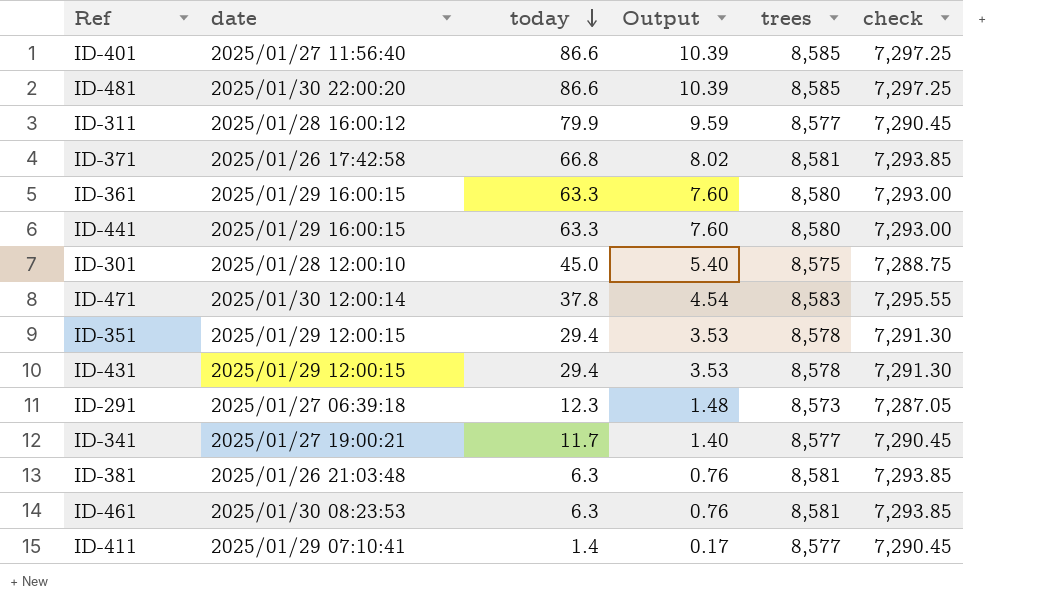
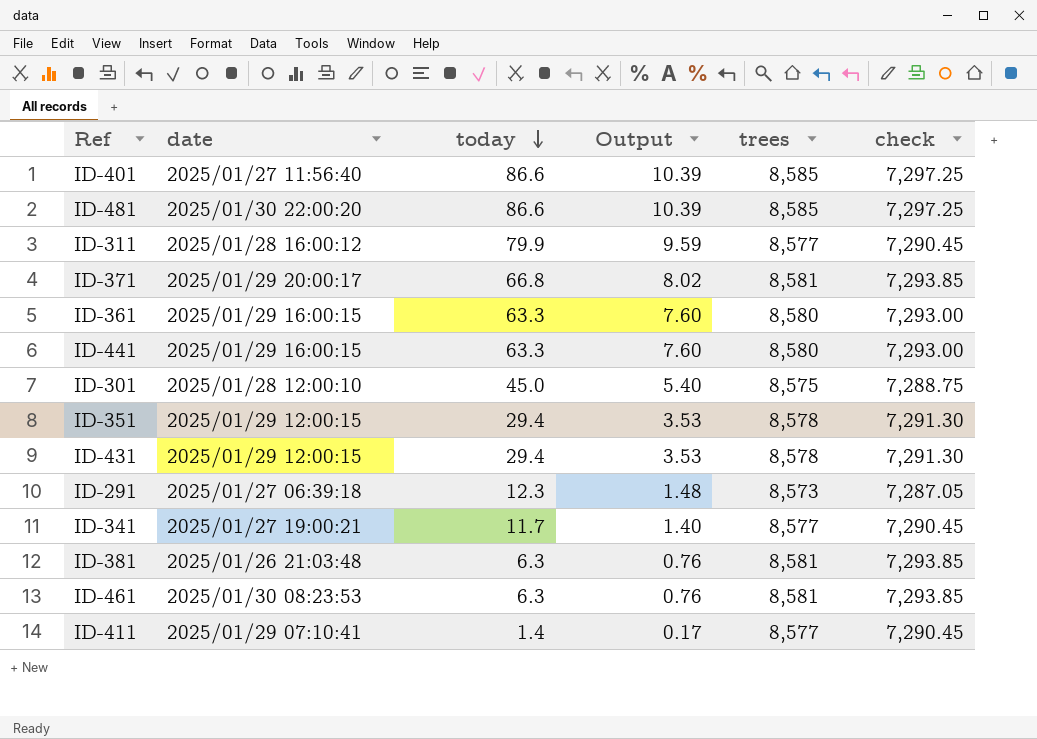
row ID-471: 2025/01/30 12:00:14 | 37.8 | 4.54 | 8,583 | 7,295.55 -> none
ID-371 | date: 2025/01/26 17:42:58 -> 2025/01/29 20:00:17

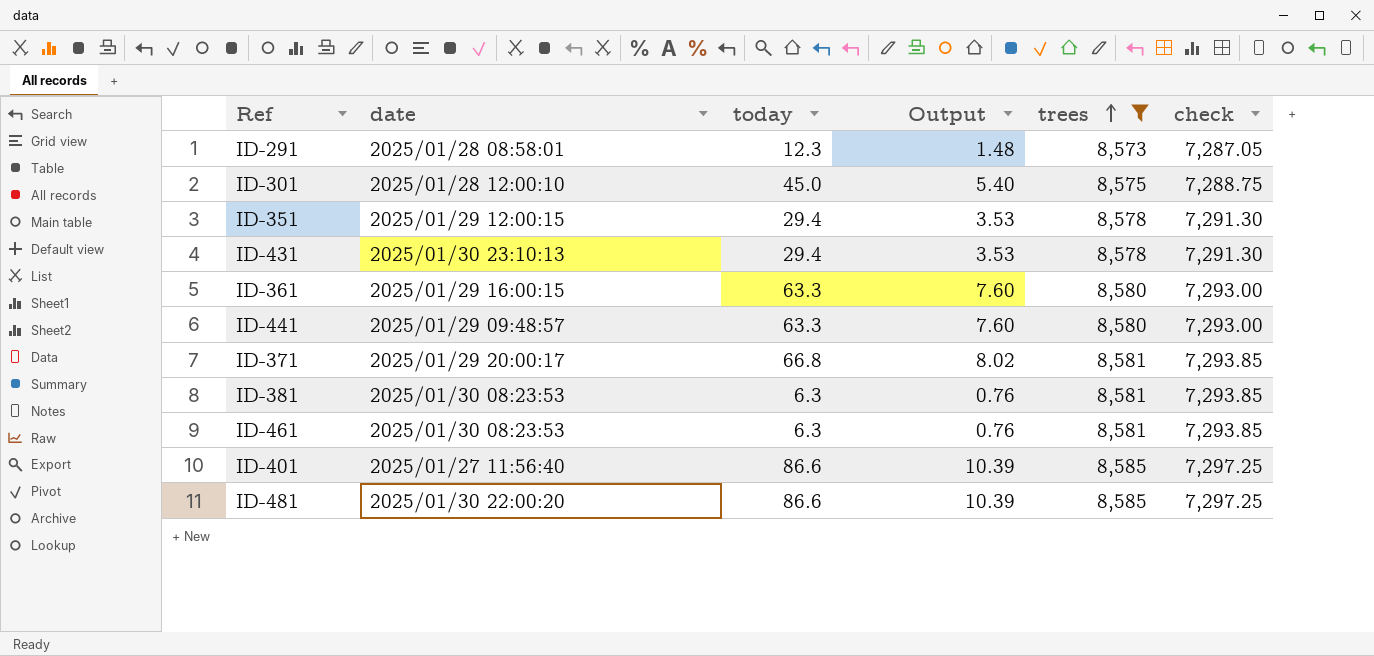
filter: none -> trees != 8,577
row order: today descending -> trees ascending
ID-291 | date: 2025/01/27 06:39:18 -> 2025/01/28 08:58:01
ID-431 | date: 2025/01/29 12:00:15 -> 2025/01/30 23:10:13
ID-441 | date: 2025/01/29 16:00:15 -> 2025/01/29 09:48:57
ID-381 | date: 2025/01/26 21:03:48 -> 2025/01/30 08:23:53

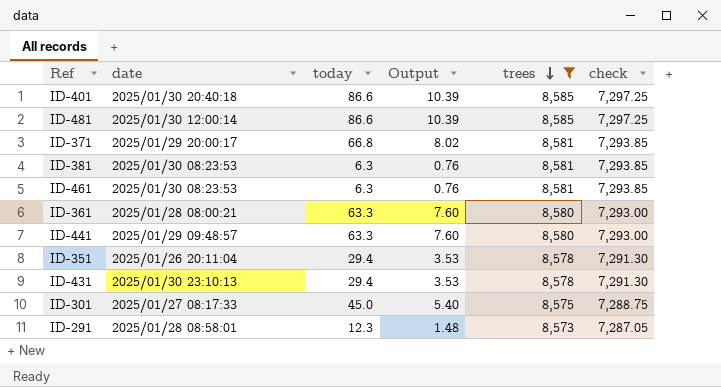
row order: trees ascending -> trees descending
ID-401 | date: 2025/01/27 11:56:40 -> 2025/01/30 20:40:18
ID-481 | date: 2025/01/30 22:00:20 -> 2025/01/30 12:00:14
ID-361 | date: 2025/01/29 16:00:15 -> 2025/01/28 08:00:21
ID-351 | date: 2025/01/29 12:00:15 -> 2025/01/26 20:11:04
ID-301 | date: 2025/01/28 12:00:10 -> 2025/01/27 08:17:33

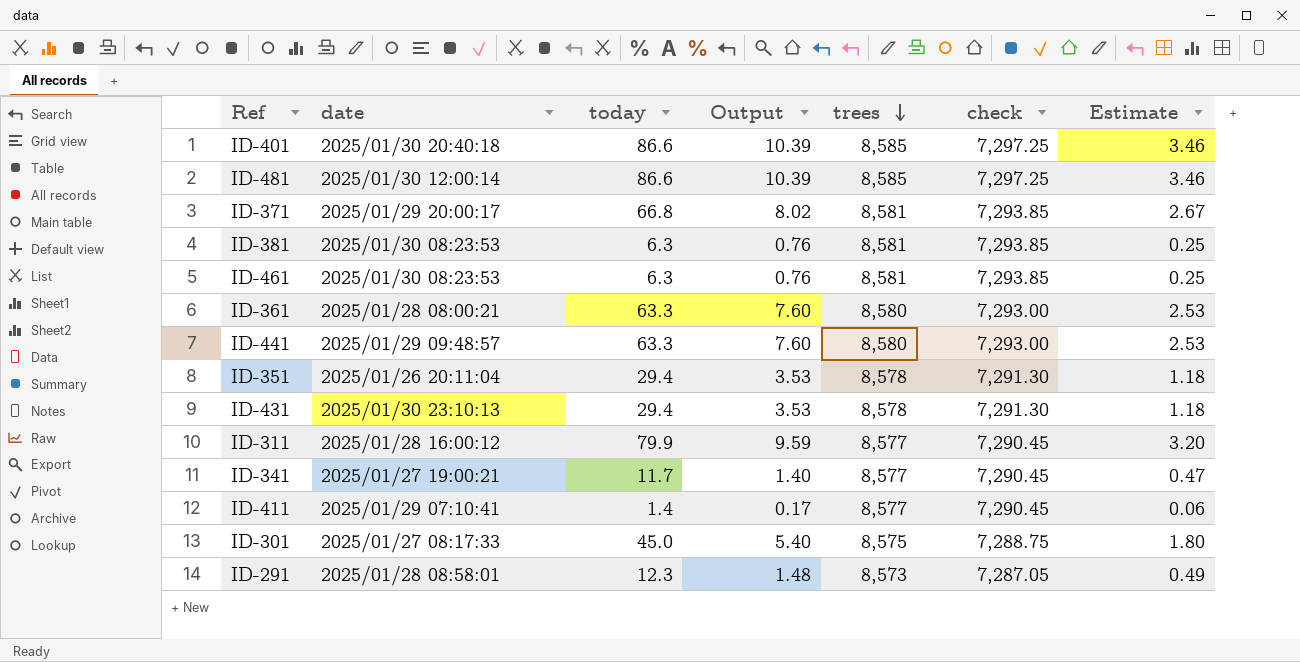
filter: trees != 8,577 -> none
column Estimate | formula: none -> [today] * 0.04

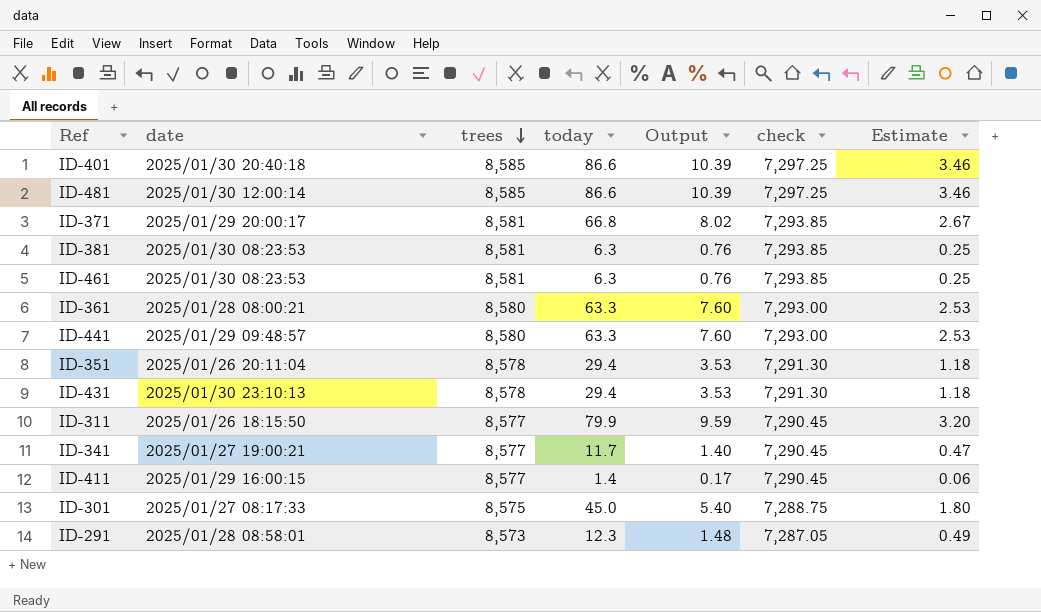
column trees | position: 5 -> 3
ID-311 | date: 2025/01/28 16:00:12 -> 2025/01/26 18:15:50
ID-411 | date: 2025/01/29 07:10:41 -> 2025/01/29 16:00:15

